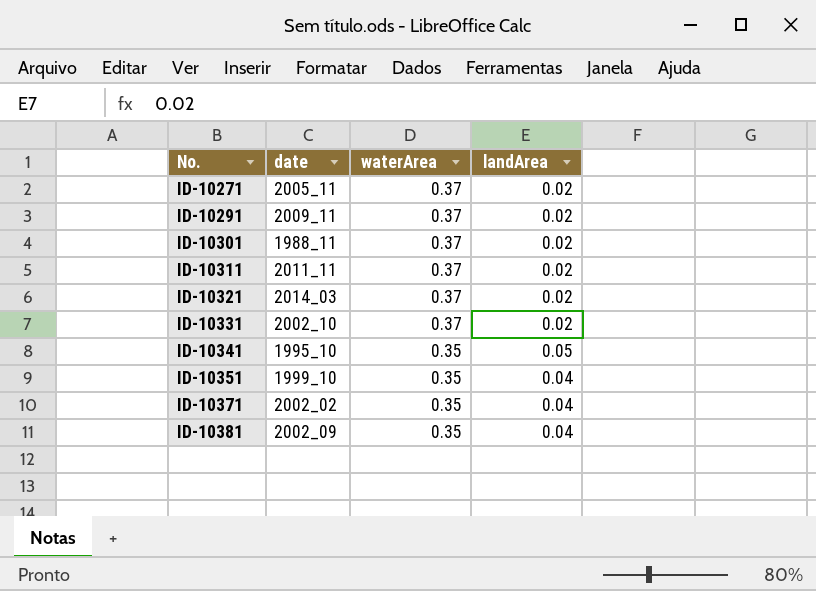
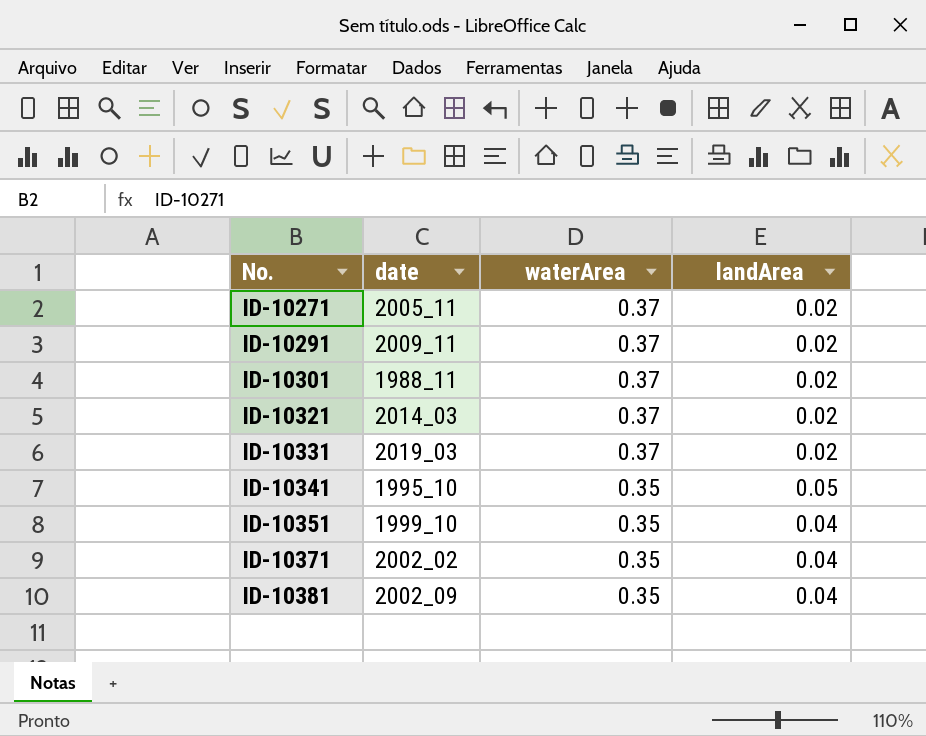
row ID-10311: 2011_11 | 0.37 | 0.02 -> none
ID-10331 | date: 2002_10 -> 2019_03

